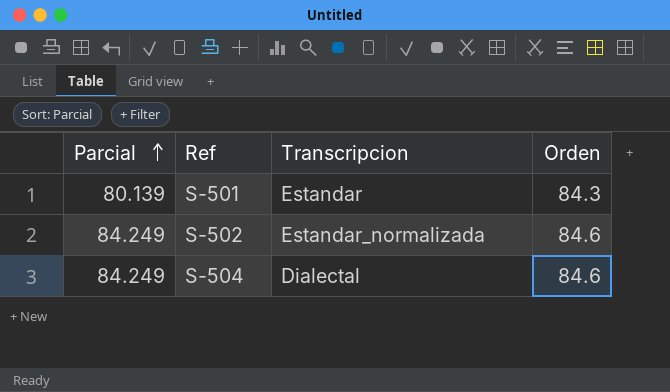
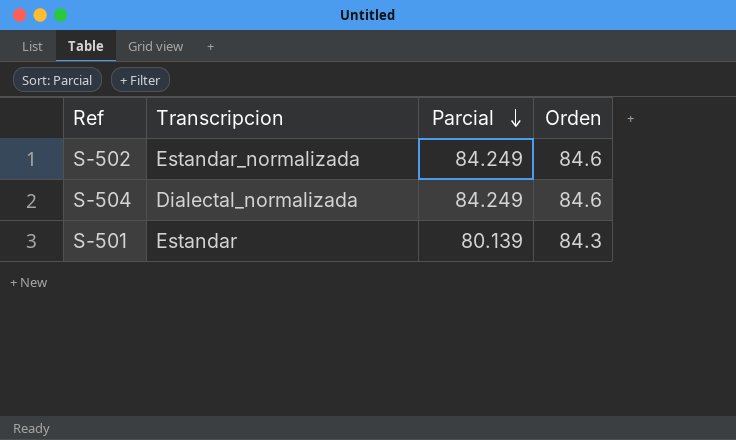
row order: Parcial ascending -> Parcial descending
column Parcial | position: 1 -> 3
S-504 | Transcripcion: Dialectal -> Dialectal_normalizada

